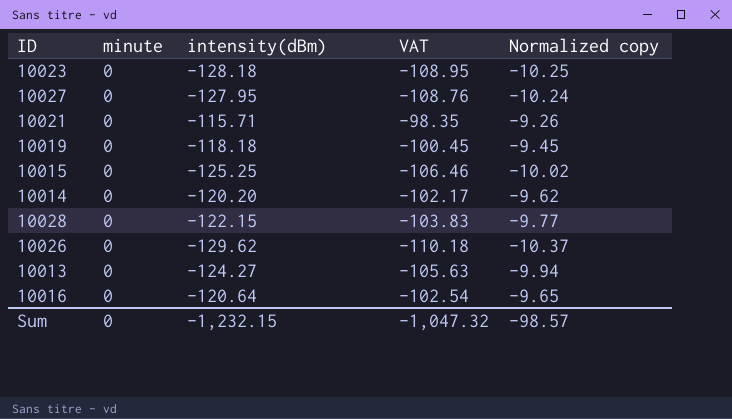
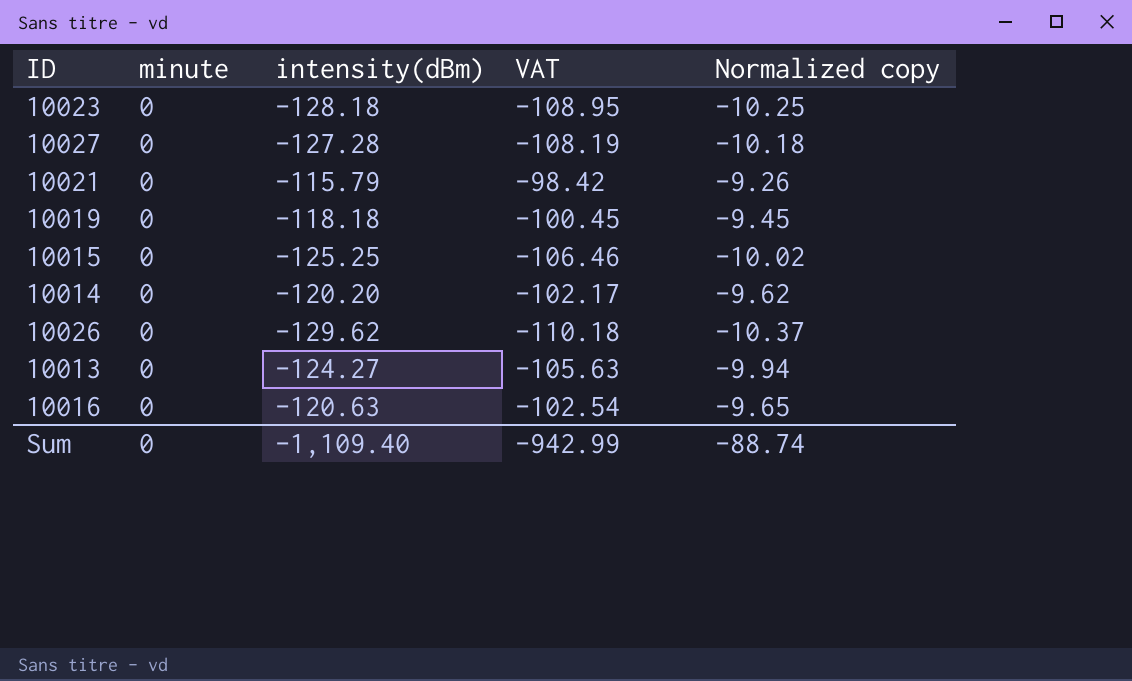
row 10028: 0 | -122.15 | -103.83 | -9.77 -> none
10027 | intensity(dBm): -127.95 -> -127.28
10027 | VAT: -108.76 -> -108.19
10027 | Normalized copy: -10.24 -> -10.18
10021 | intensity(dBm): -115.71 -> -115.79
10021 | VAT: -98.35 -> -98.42
10016 | intensity(dBm): -120.64 -> -120.63
Sum | intensity(dBm): -1,232.15 -> -1,109.40
Sum | VAT: -1,047.32 -> -942.99
Sum | Normalized copy: -98.57 -> -88.74

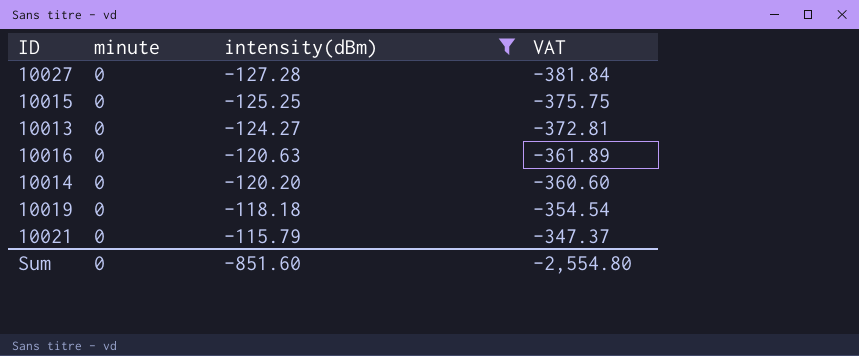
filter: none -> intensity(dBm) >= -127.28
row order: none -> intensity(dBm) ascending
column Normalized copy | formula: [intensity(dBm)] * 0.08 -> none
column VAT | formula: [intensity(dBm)] * 0.85 -> [intensity(dBm)] * 3
Sum | intensity(dBm): -1,109.40 -> -851.60
Sum | VAT: -942.99 -> -2,554.80

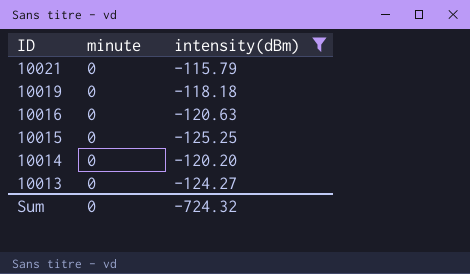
row order: intensity(dBm) ascending -> ID descending
column VAT | formula: [intensity(dBm)] * 3 -> none
row 10027: 0 | -127.28 | -381.84 -> none
Sum | intensity(dBm): -851.60 -> -724.32

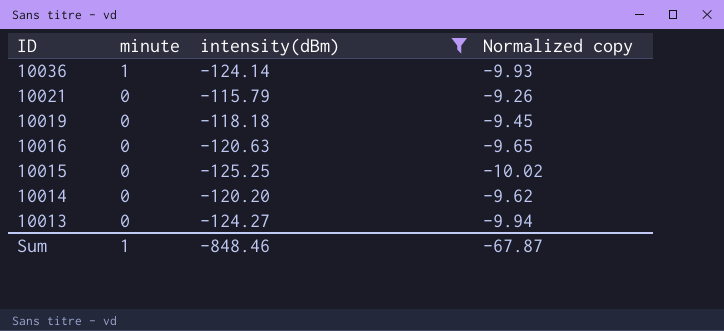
column Normalized copy | formula: none -> [intensity(dBm)] * 0.08
row 10036: none -> 1 | -124.14 | -9.93
Sum | minute: 0 -> 1
Sum | intensity(dBm): -724.32 -> -848.46

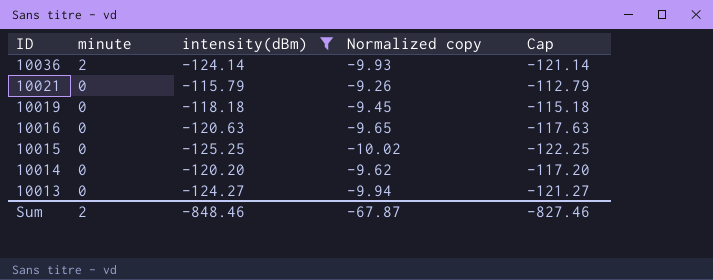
column Cap | formula: none -> [intensity(dBm)] + 3
10036 | minute: 1 -> 2
Sum | minute: 1 -> 2

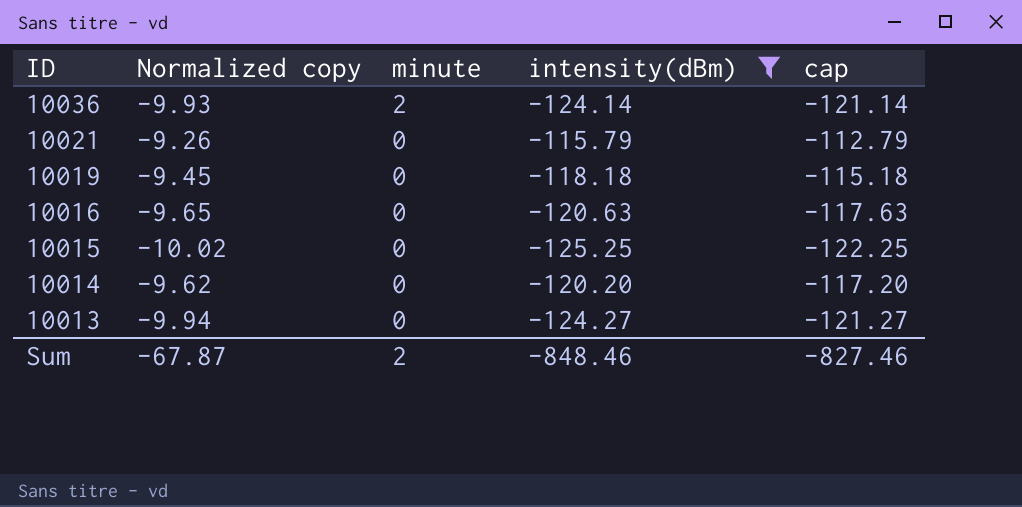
column Normalized copy | position: 4 -> 2
column name: Cap -> cap

